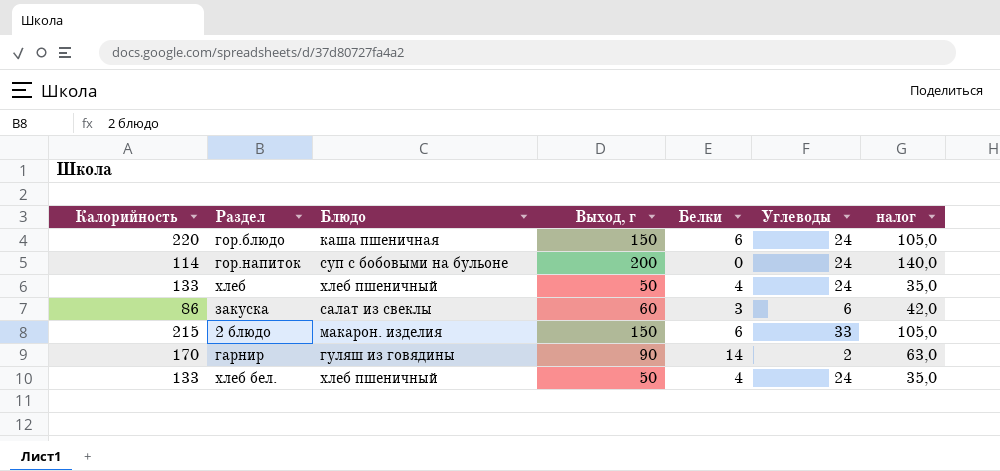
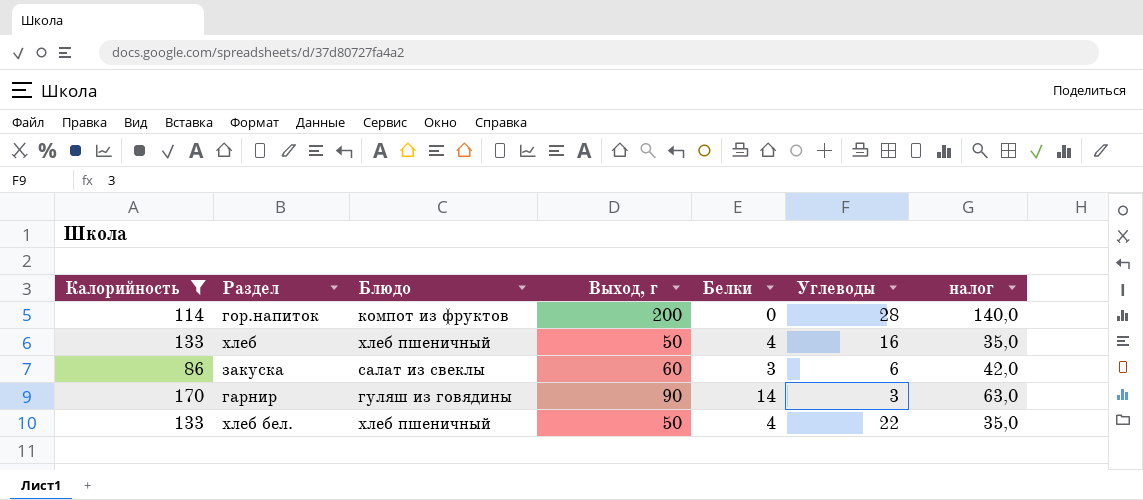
filter: none -> Калорийность <= 170
гор.напиток | Блюдо: суп с бобовыми на бульоне -> компот из фруктов
гор.напиток | Углеводы: 24 -> 28
хлеб | Углеводы: 24 -> 16
гарнир | Углеводы: 2 -> 3
хлеб бел. | Углеводы: 24 -> 22

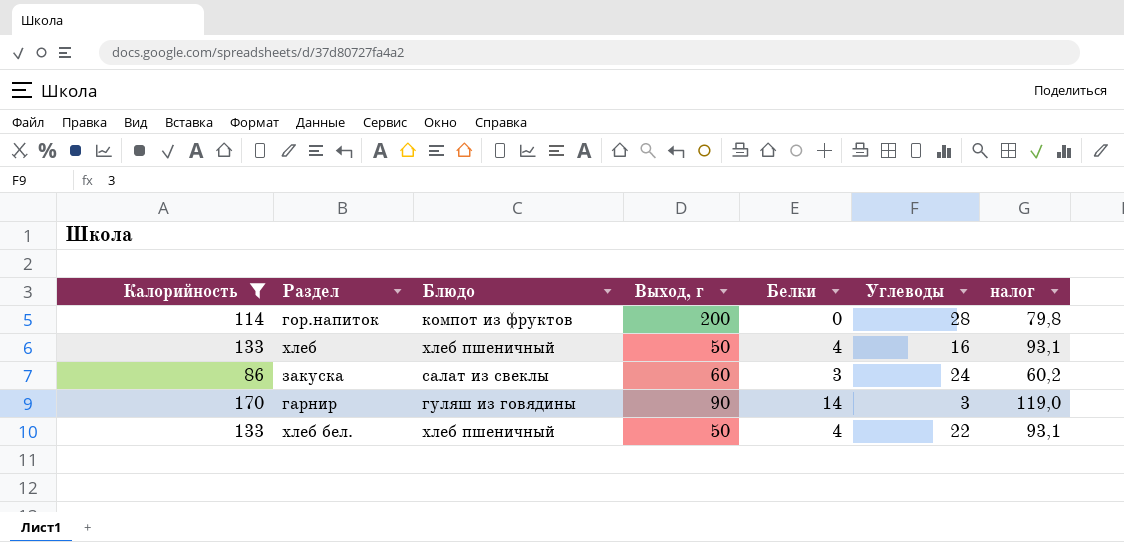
column налог | formula: [Выход, г] * 0,7 -> [Калорийность] * 0,7
закуска | Углеводы: 6 -> 24

